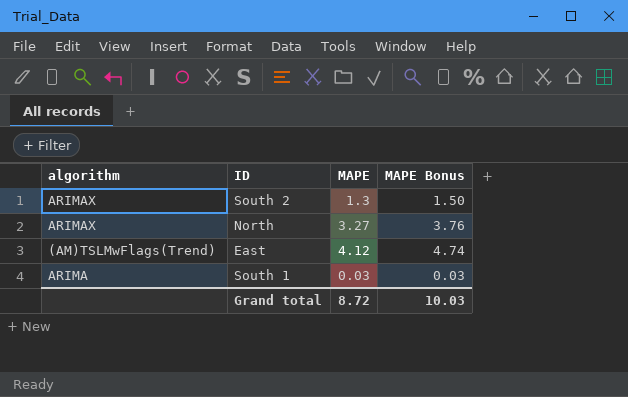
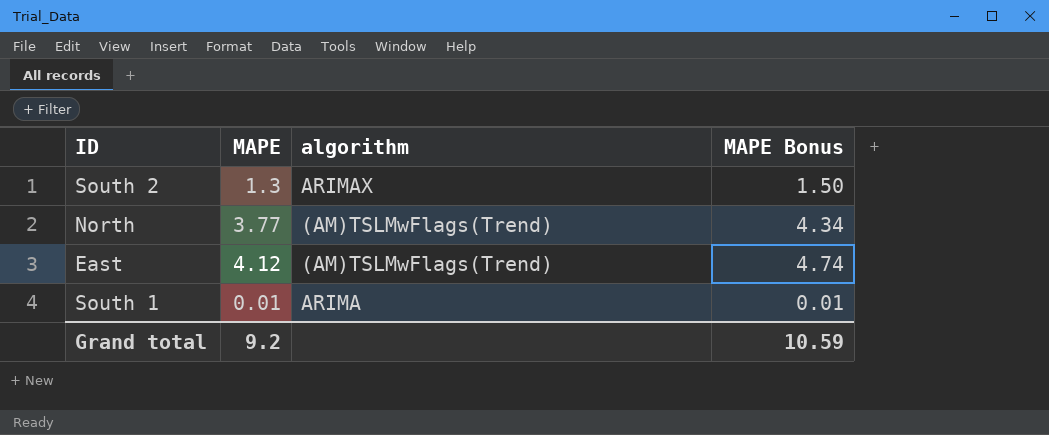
column algorithm | position: 1 -> 3
North | MAPE: 3.27 -> 3.77
North | algorithm: ARIMAX -> (AM)TSLMwFlags(Trend)
North | MAPE Bonus: 3.76 -> 4.34
South 1 | MAPE: 0.03 -> 0.01
South 1 | MAPE Bonus: 0.03 -> 0.01
Grand total | MAPE: 8.72 -> 9.2
Grand total | MAPE Bonus: 10.03 -> 10.59

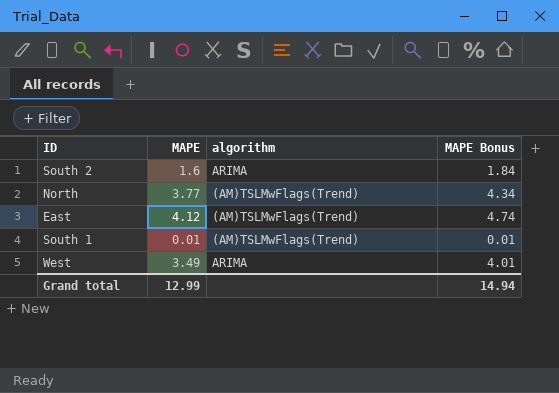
South 2 | MAPE: 1.3 -> 1.6
South 2 | algorithm: ARIMAX -> ARIMA
South 2 | MAPE Bonus: 1.50 -> 1.84
South 1 | algorithm: ARIMA -> (AM)TSLMwFlags(Trend)
row West: none -> 3.49 | ARIMA | 4.01
Grand total | MAPE: 9.2 -> 12.99
Grand total | MAPE Bonus: 10.59 -> 14.94

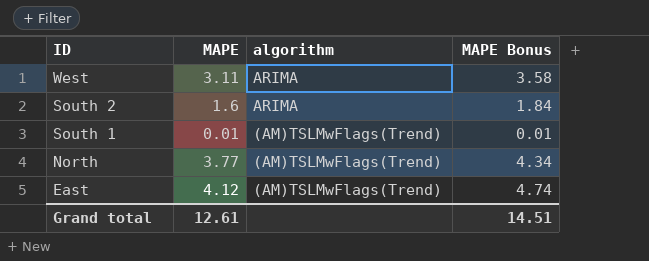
row order: none -> ID descending
West | MAPE: 3.49 -> 3.11
West | MAPE Bonus: 4.01 -> 3.58
Grand total | MAPE: 12.99 -> 12.61
Grand total | MAPE Bonus: 14.94 -> 14.51

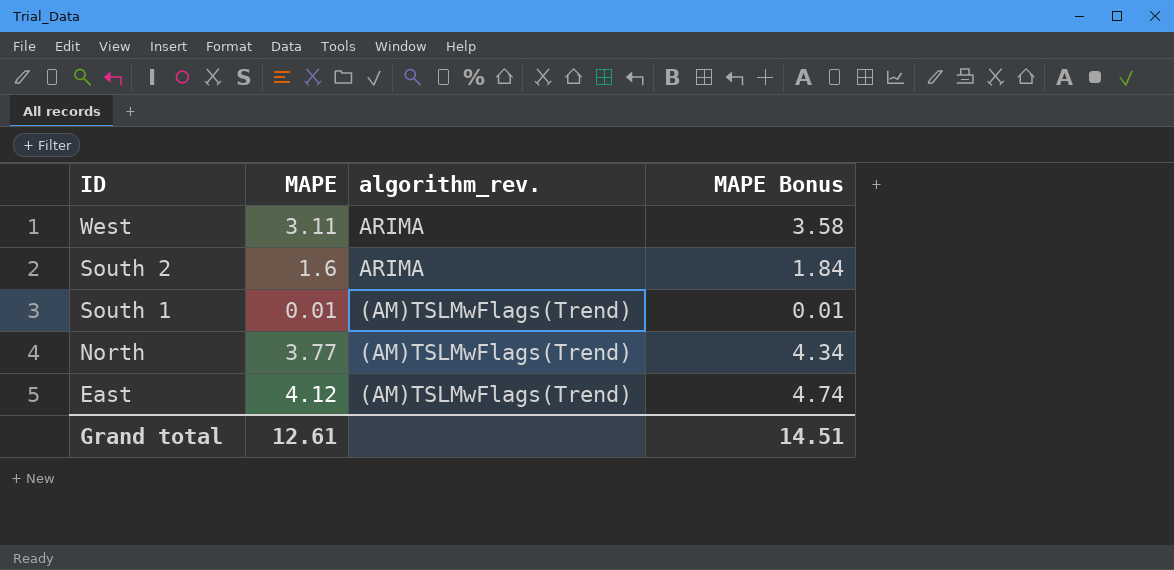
column name: algorithm -> algorithm_rev.

